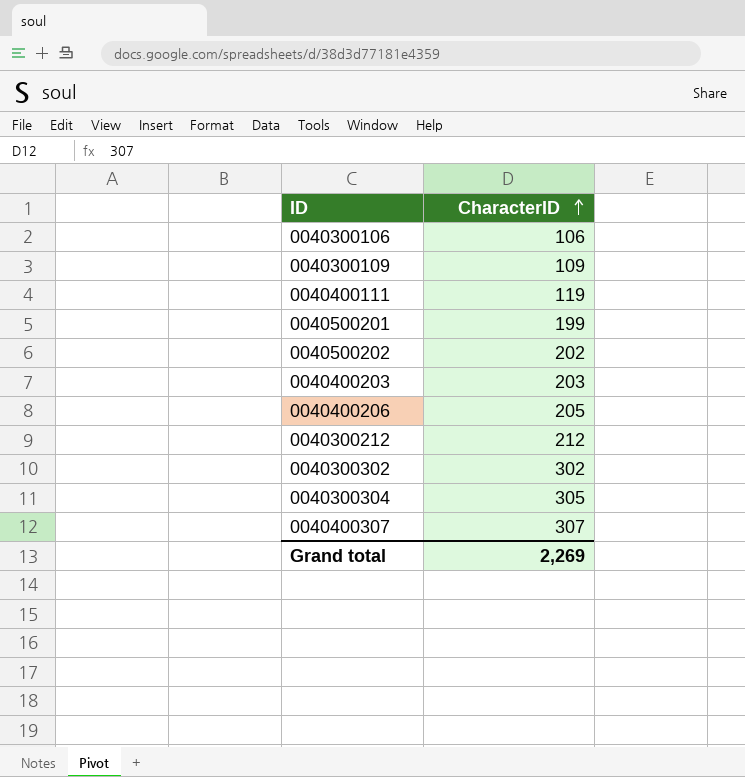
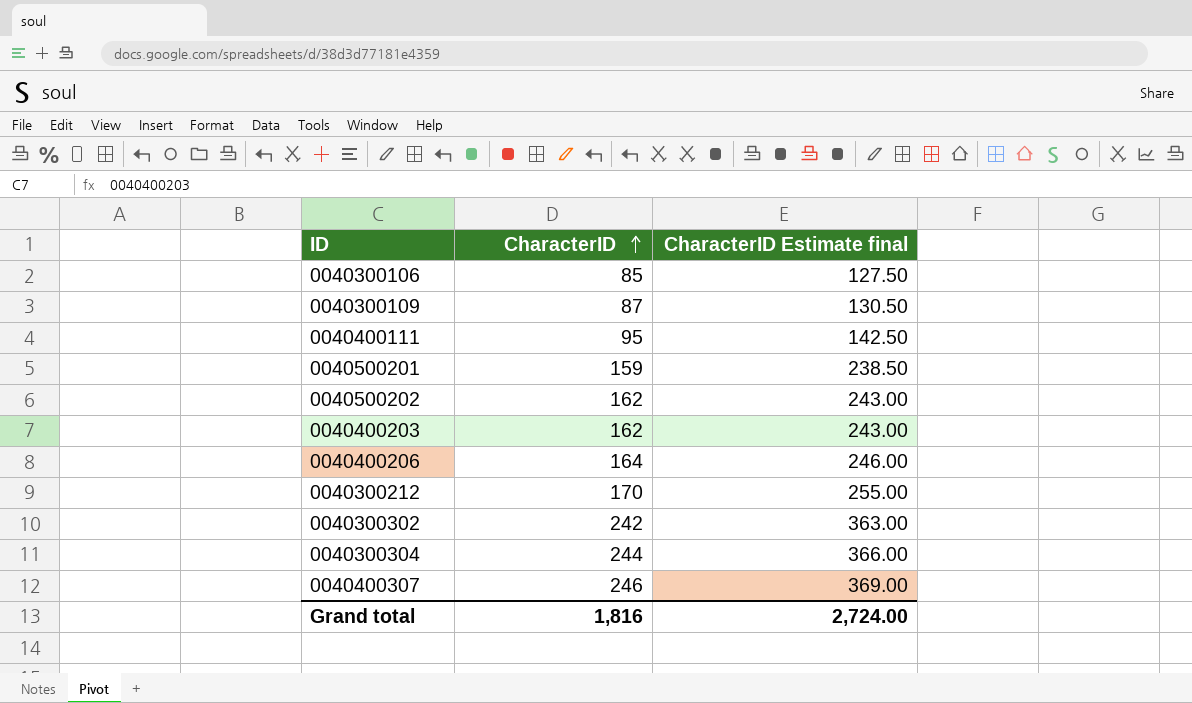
column CharacterID Estimate final | formula: none -> [CharacterID] * 1.5
0040300106 | CharacterID: 106 -> 85
0040300109 | CharacterID: 109 -> 87
0040400111 | CharacterID: 119 -> 95
0040500201 | CharacterID: 199 -> 159
0040500202 | CharacterID: 202 -> 162
0040400203 | CharacterID: 203 -> 162
0040400206 | CharacterID: 205 -> 164
0040300212 | CharacterID: 212 -> 170
0040300302 | CharacterID: 302 -> 242
0040300304 | CharacterID: 305 -> 244
0040400307 | CharacterID: 307 -> 246
Grand total | CharacterID: 2,269 -> 1,816

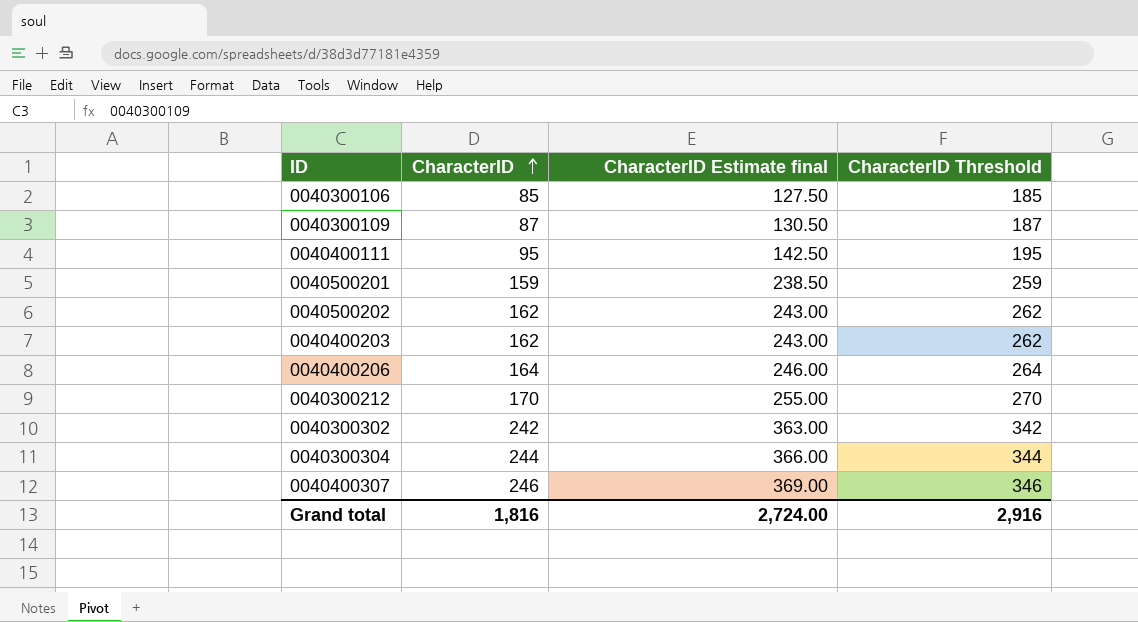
column CharacterID Threshold | formula: none -> [CharacterID] + 100

